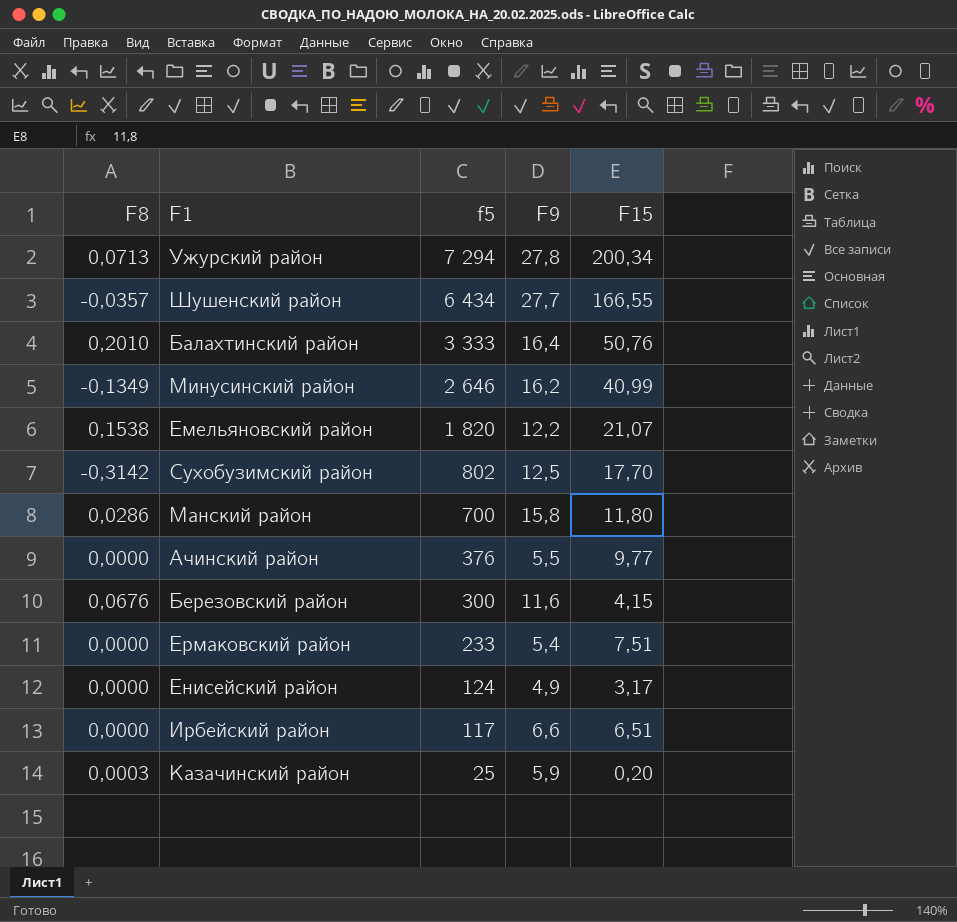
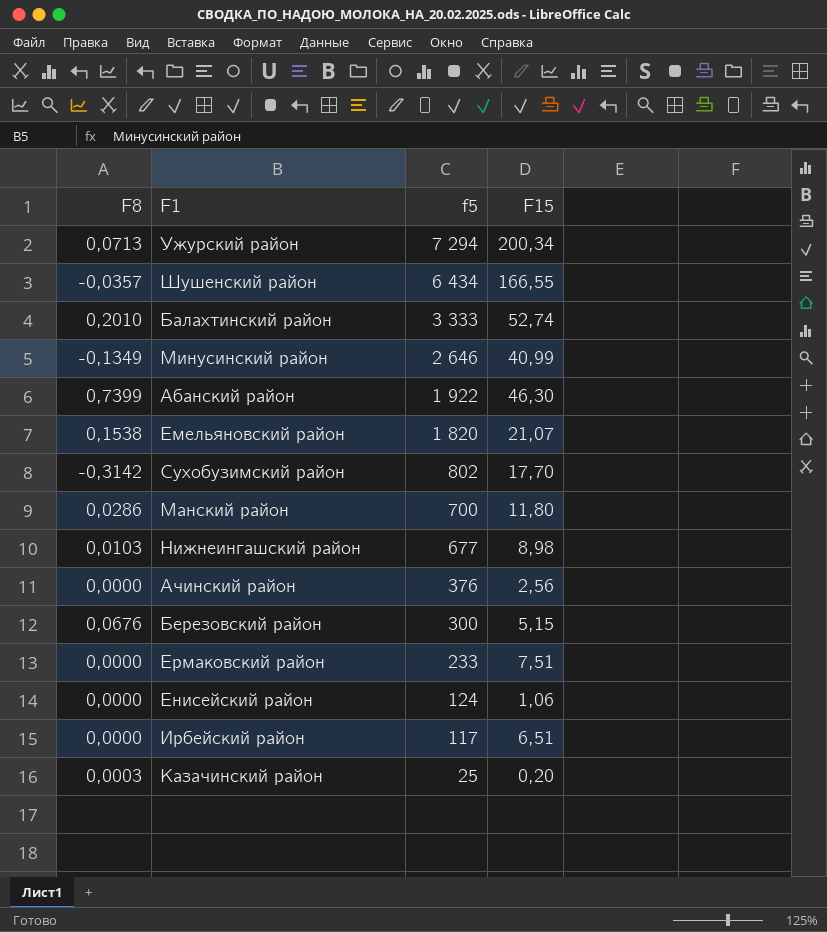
column F9 | position: 4 -> none
Балахтинский район | F15: 50,76 -> 52,74
row Абанский район: none -> 0,7399 | 1 922 | 46,30
row Нижнеингашский район: none -> 0,0103 | 677 | 8,98
Ачинский район | F15: 9,77 -> 2,56
Березовский район | F15: 4,15 -> 5,15
Енисейский район | F15: 3,17 -> 1,06

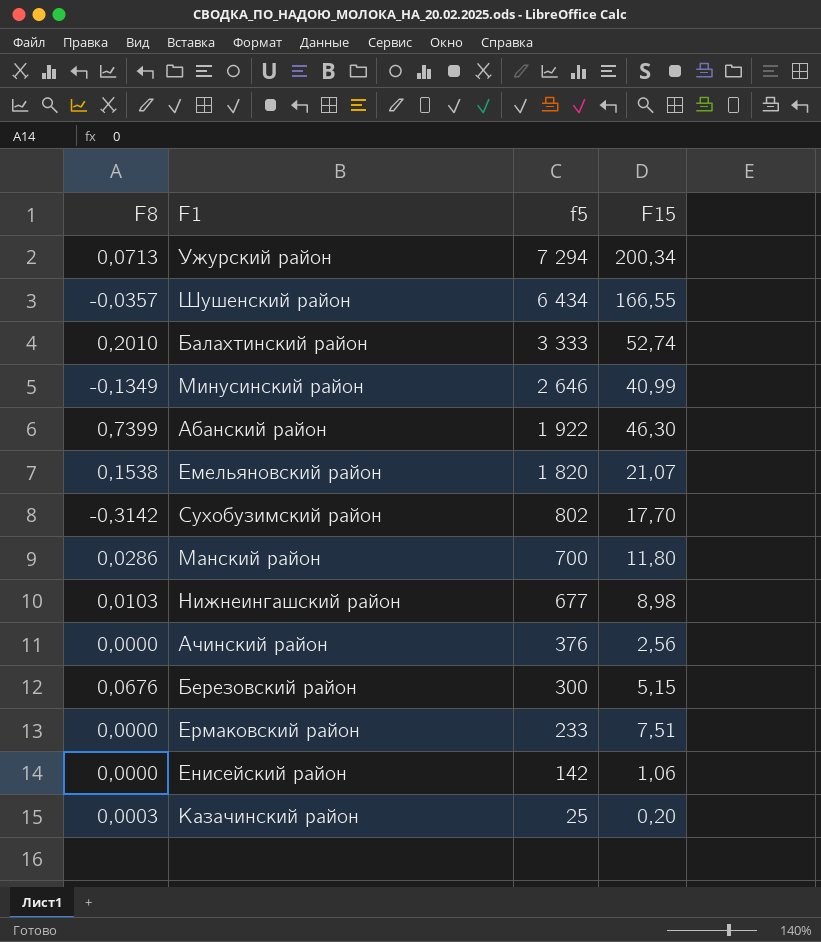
row Ирбейский район: 0,0000 | 117 | 6,51 -> none
Енисейский район | f5: 124 -> 142

